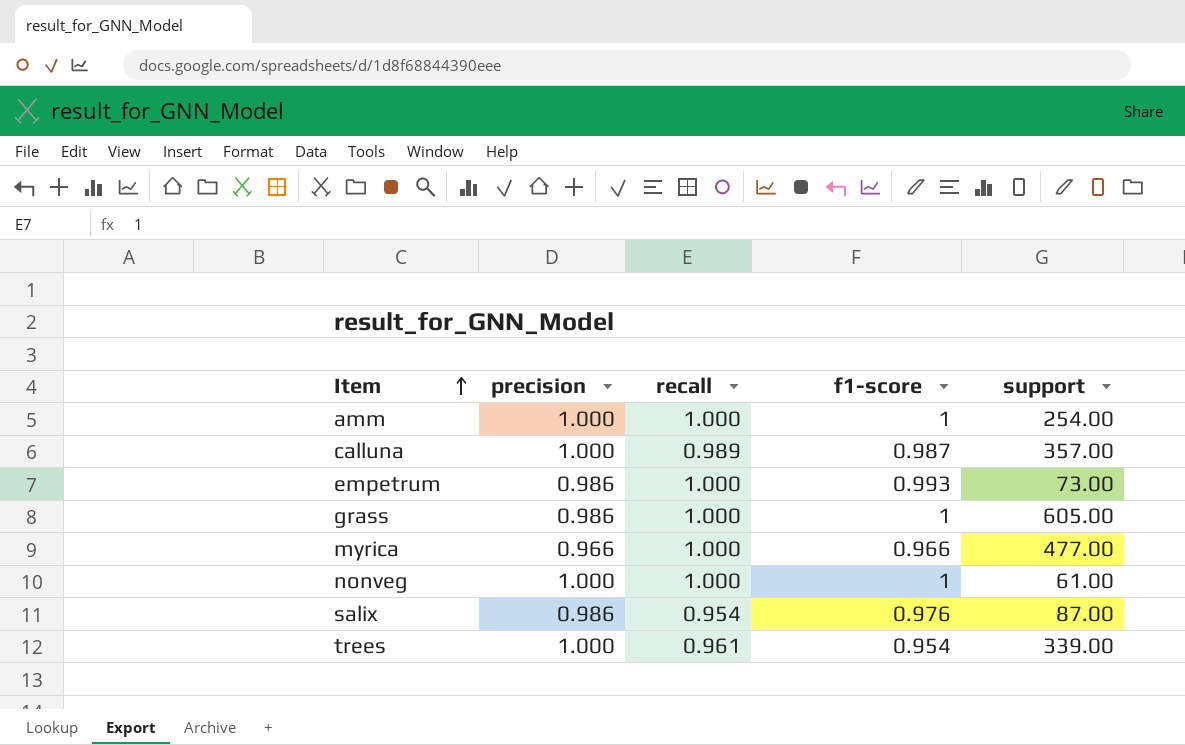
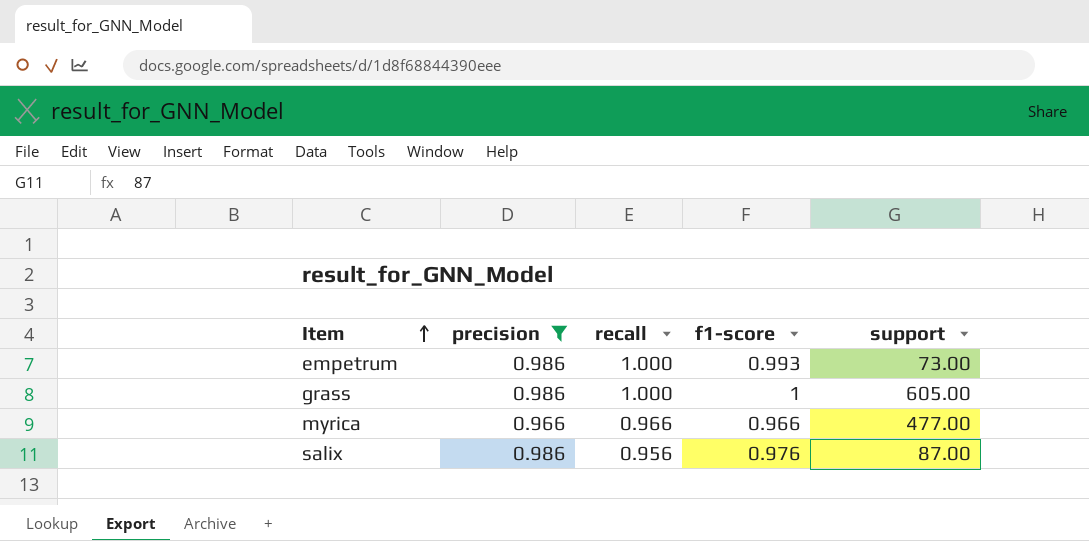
filter: none -> precision != 1.000
myrica | recall: 1.000 -> 0.966
salix | recall: 0.954 -> 0.956

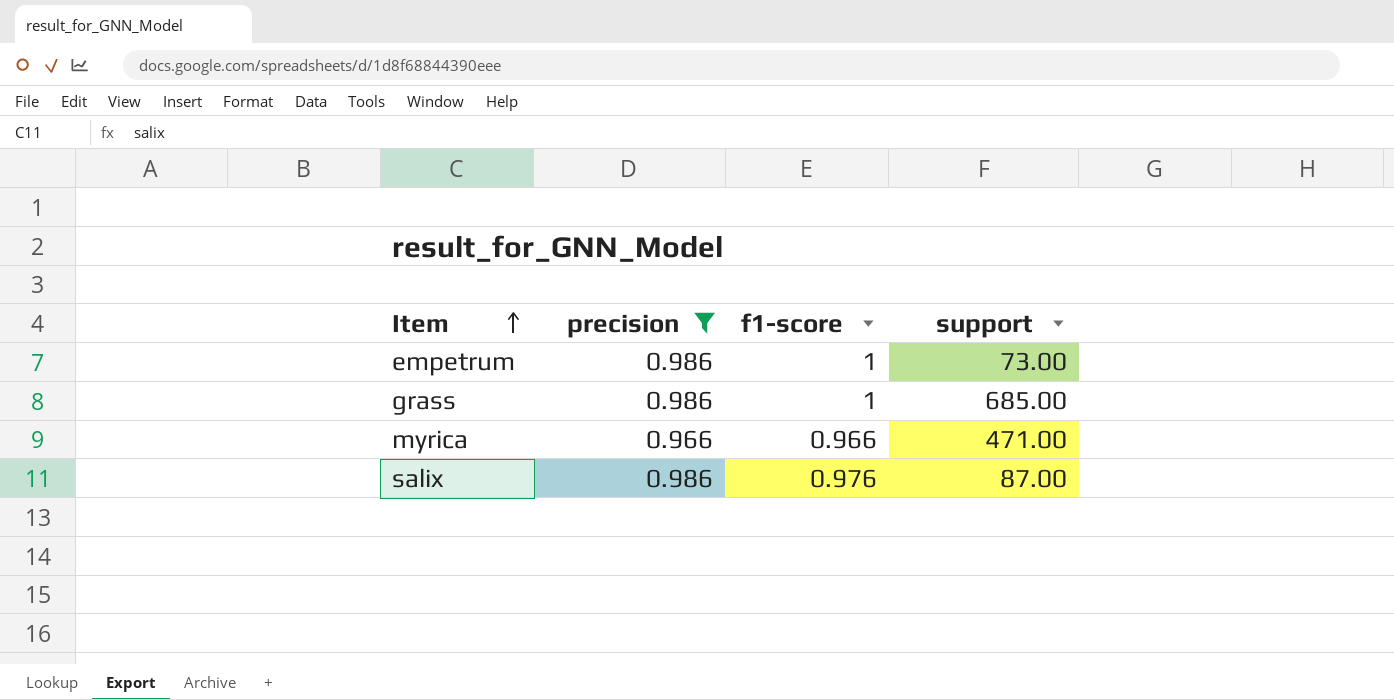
column recall | position: 3 -> none
empetrum | f1-score: 0.993 -> 1
grass | support: 605.00 -> 685.00
myrica | support: 477.00 -> 471.00

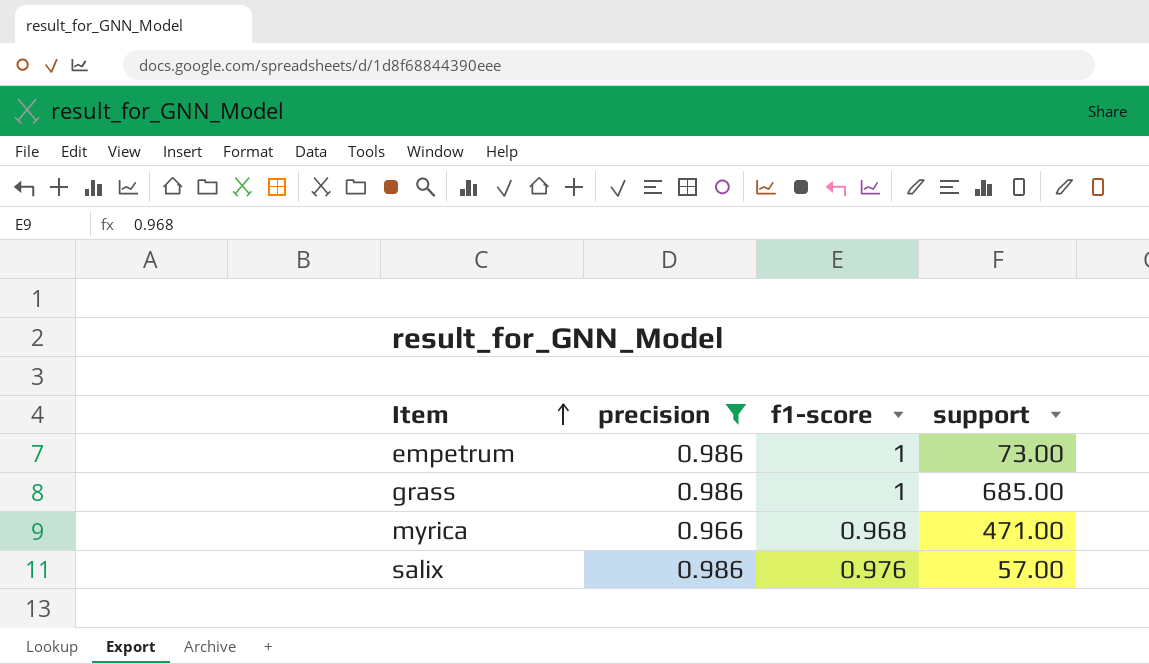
myrica | f1-score: 0.966 -> 0.968
salix | support: 87.00 -> 57.00

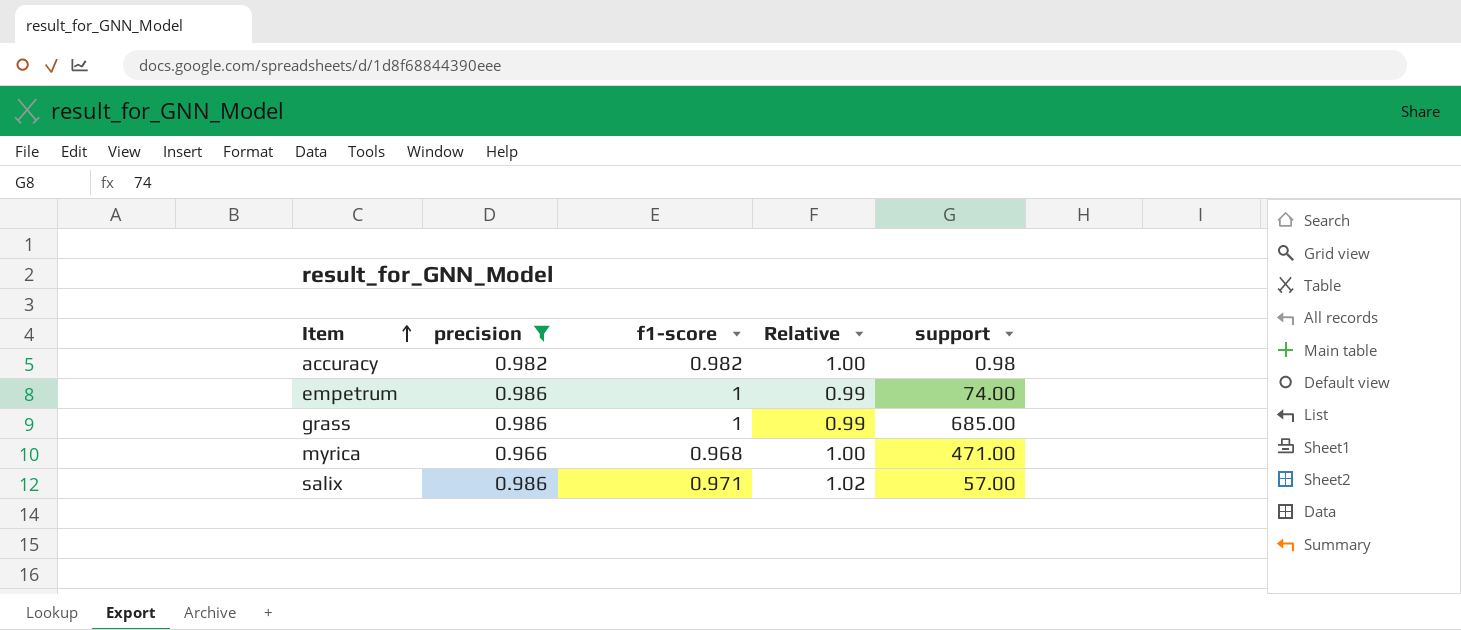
column Relative | formula: none -> [precision] / [f1-score]
row accuracy: none -> 0.982 | 0.982 | 1.00 | 0.98
empetrum | support: 73.00 -> 74.00
salix | f1-score: 0.976 -> 0.971

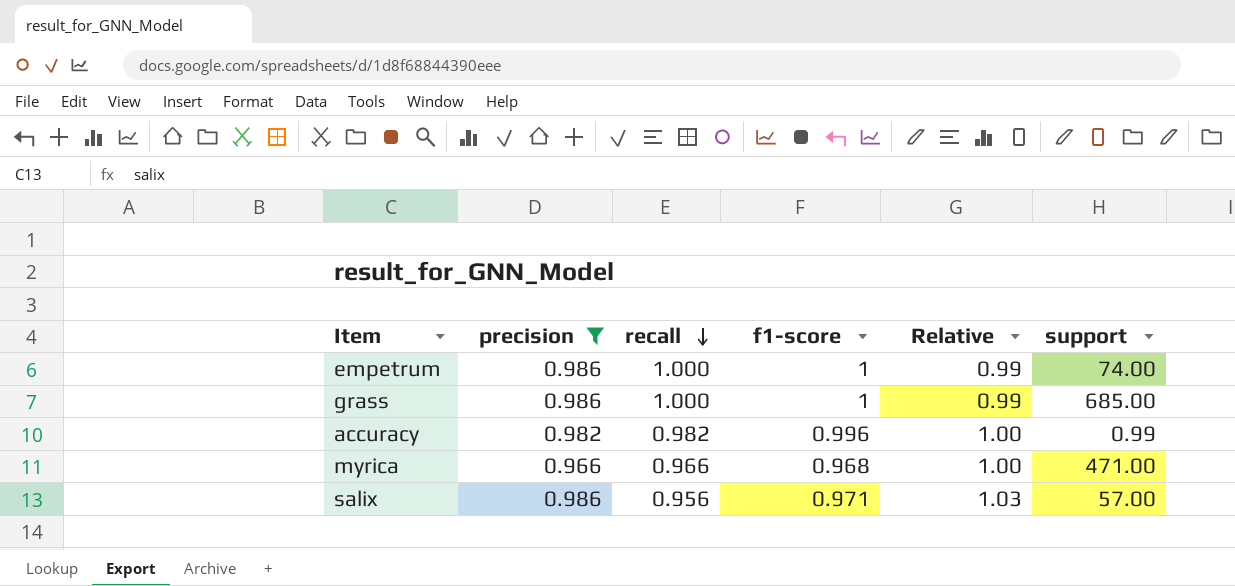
row order: Item ascending -> recall descending
column recall | position: none -> 3
column Relative | formula: [precision] / [f1-score] -> [precision] / [recall]
accuracy | f1-score: 0.982 -> 0.996
accuracy | support: 0.98 -> 0.99

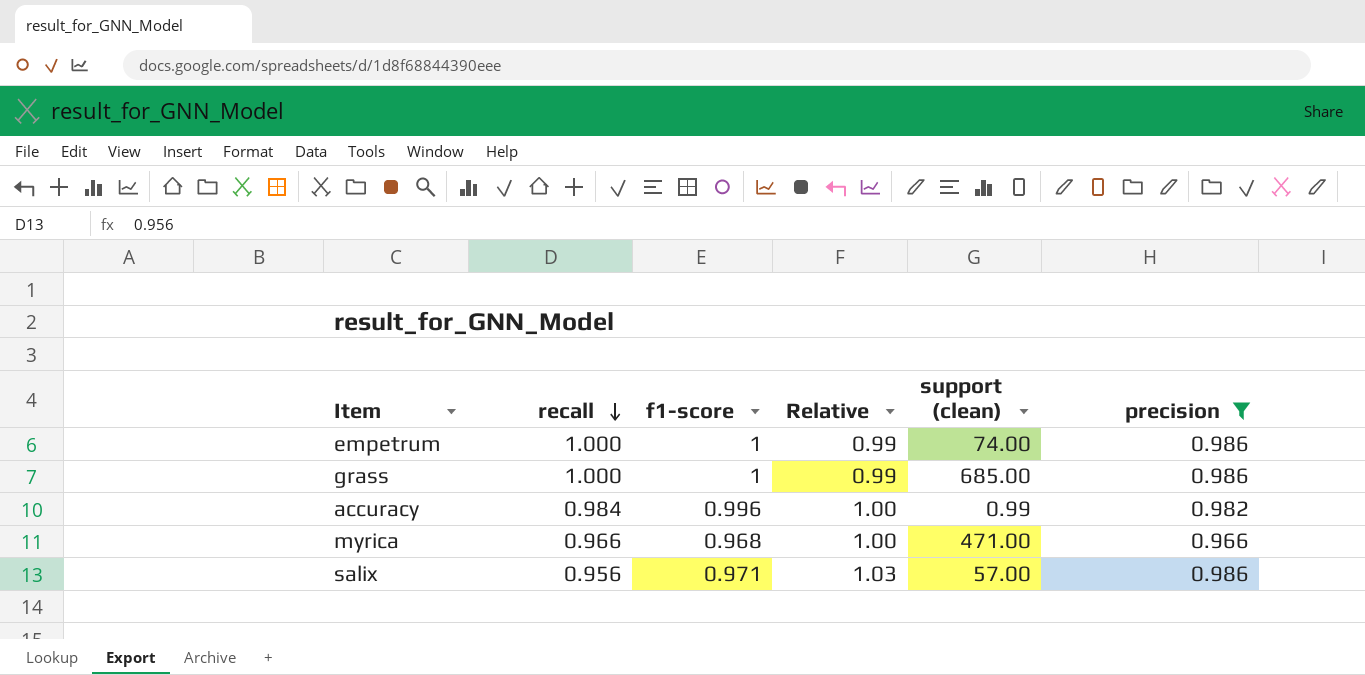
column name: support -> support (clean)
column precision | position: 2 -> 6
accuracy | recall: 0.982 -> 0.984

